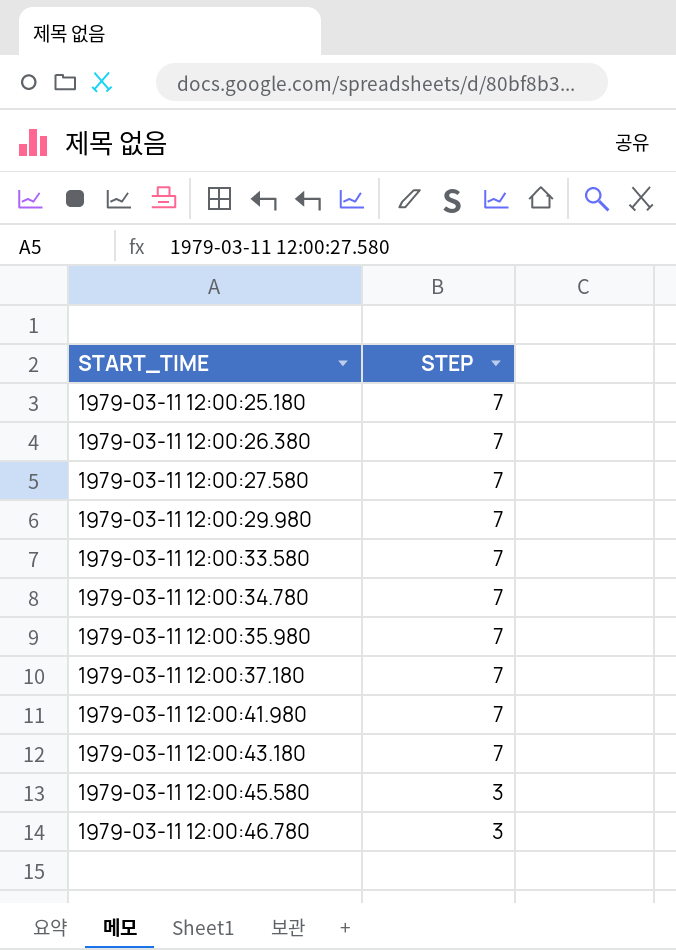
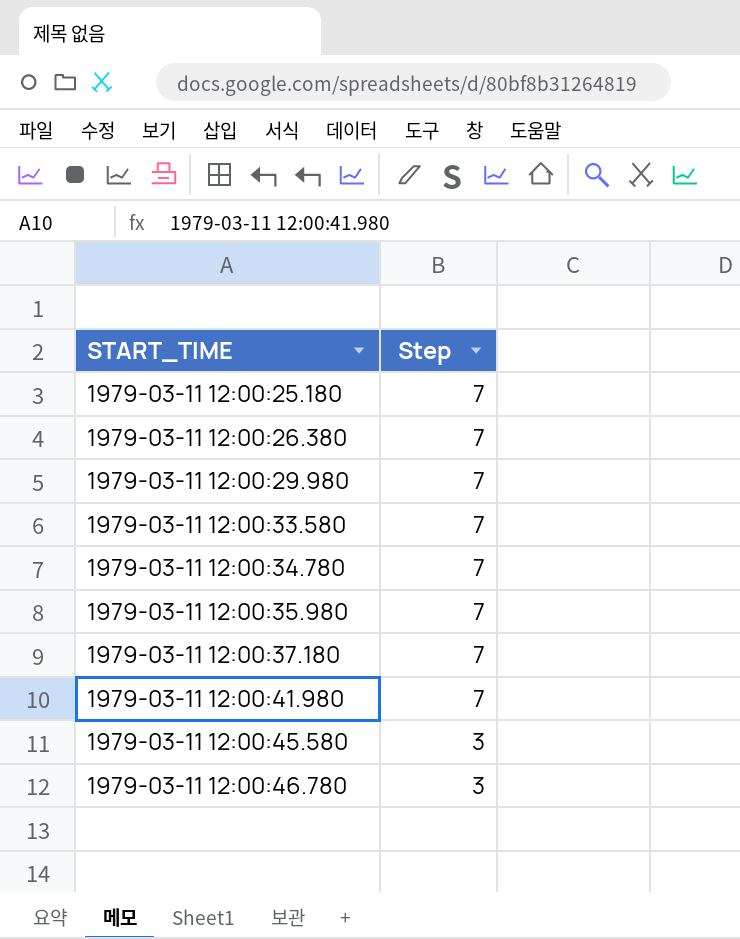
column name: STEP -> Step
row 1979-03-11 12:00:27.580: 7 -> none
row 1979-03-11 12:00:43.180: 7 -> none

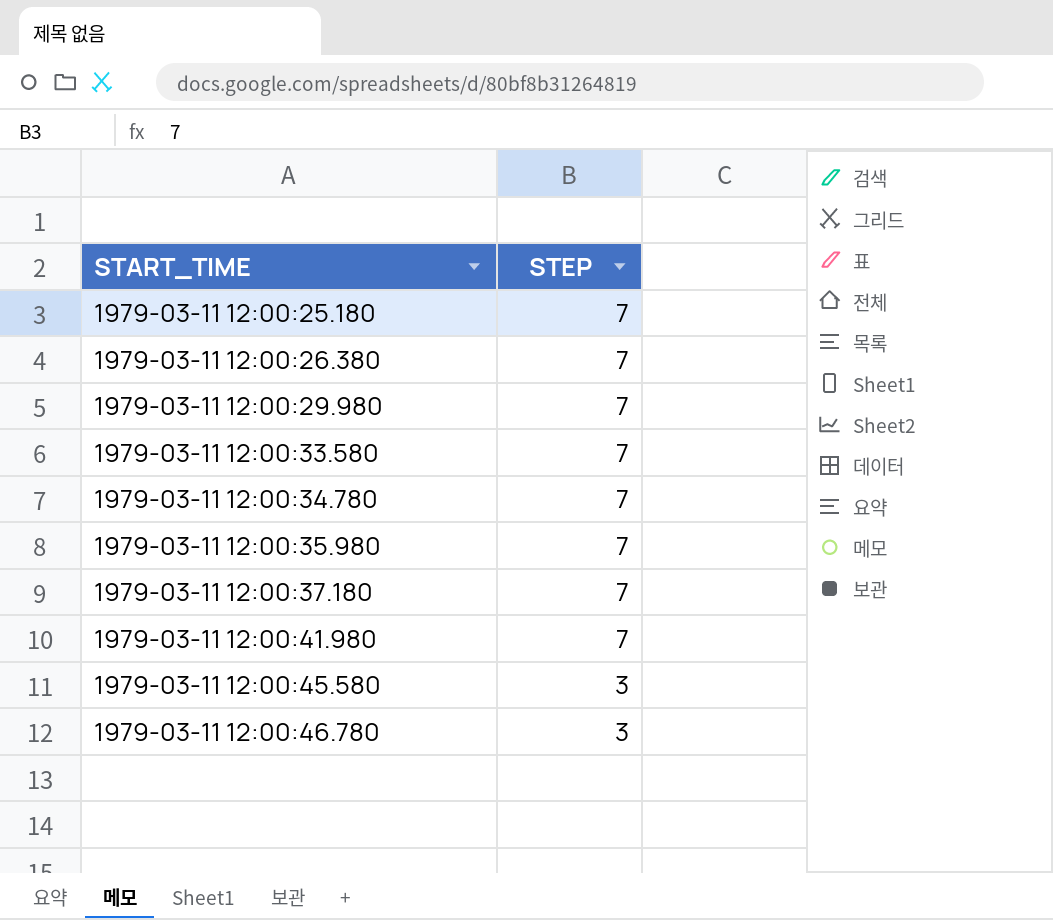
column name: Step -> STEP

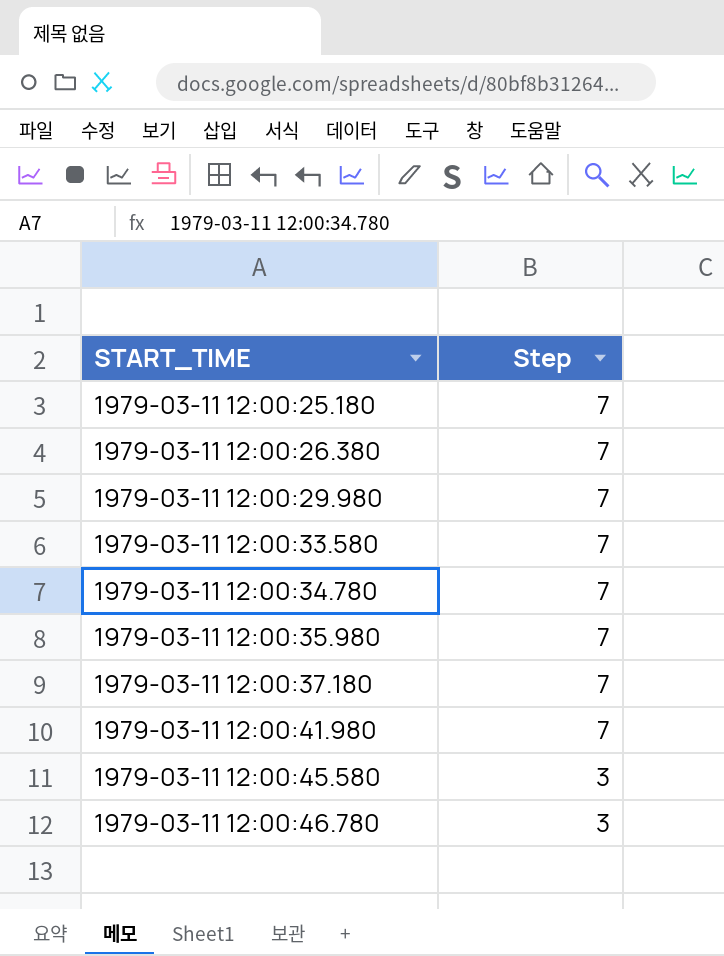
column name: STEP -> Step

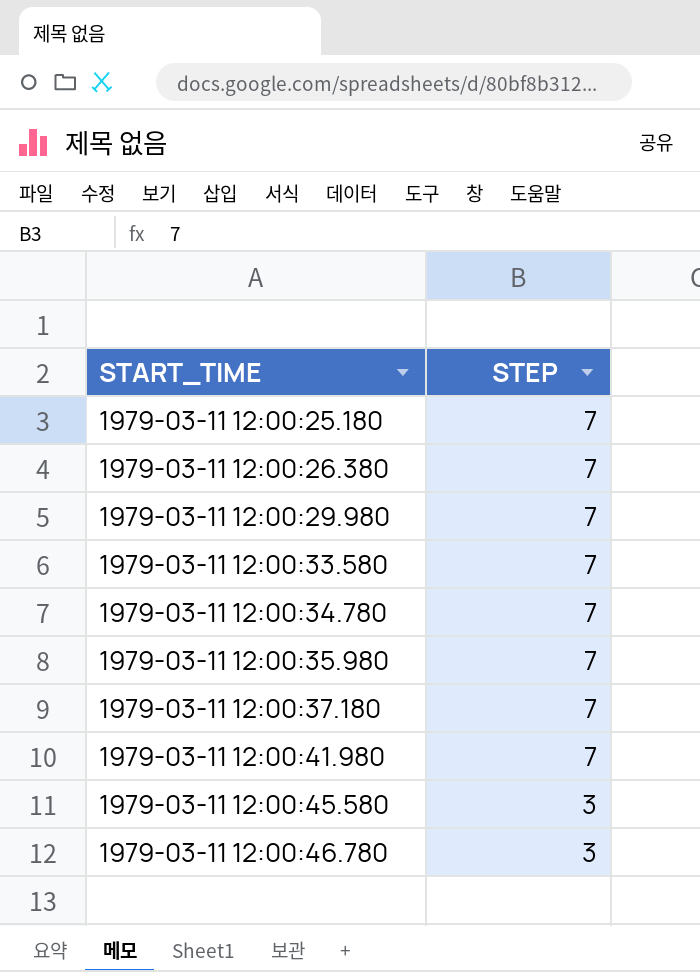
column name: Step -> STEP

